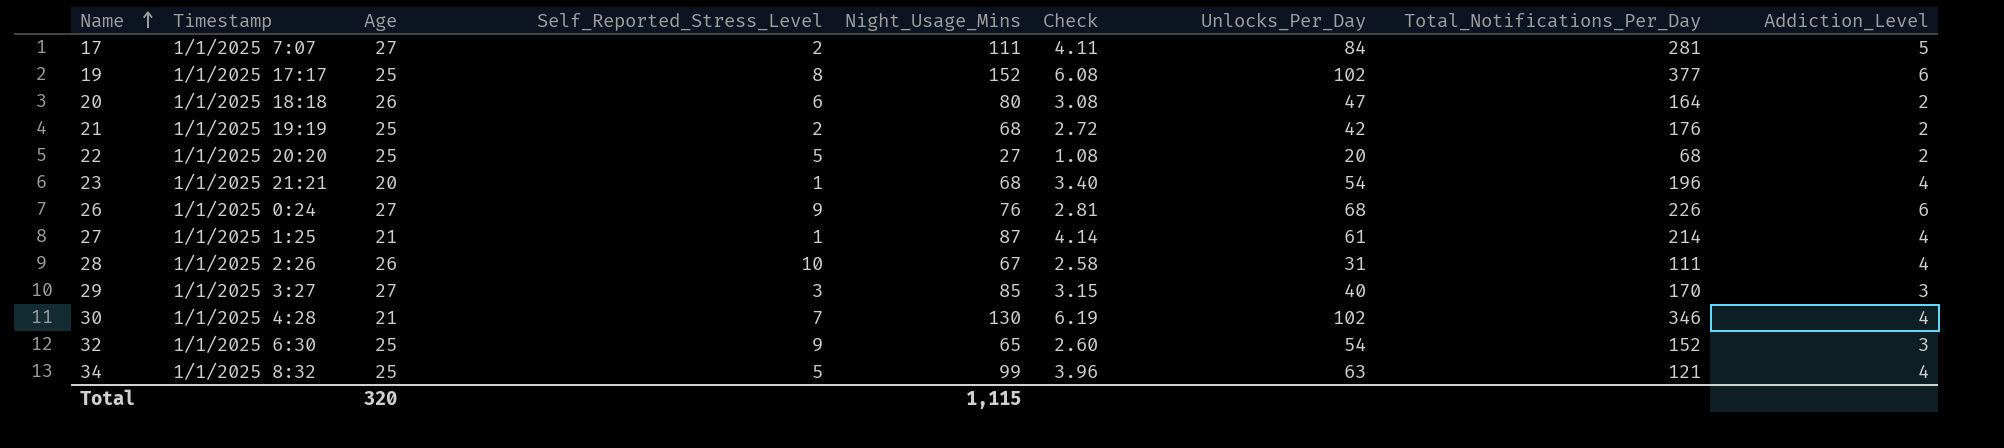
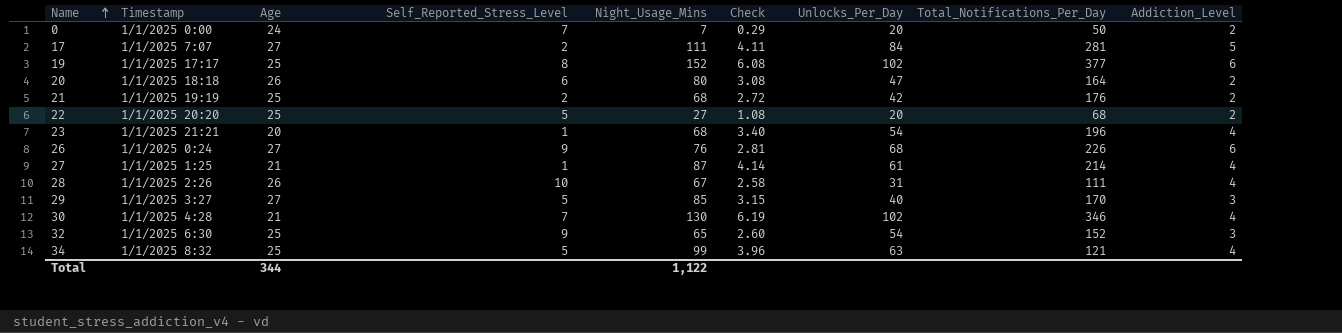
row 0: none -> 1/1/2025 0:00 | 24 | 7 | 7 | 0.29 | 20 | 50 | 2
29 | Self_Reported_Stress_Level: 3 -> 5
Total | Age: 320 -> 344
Total | Night_Usage_Mins: 1,115 -> 1,122

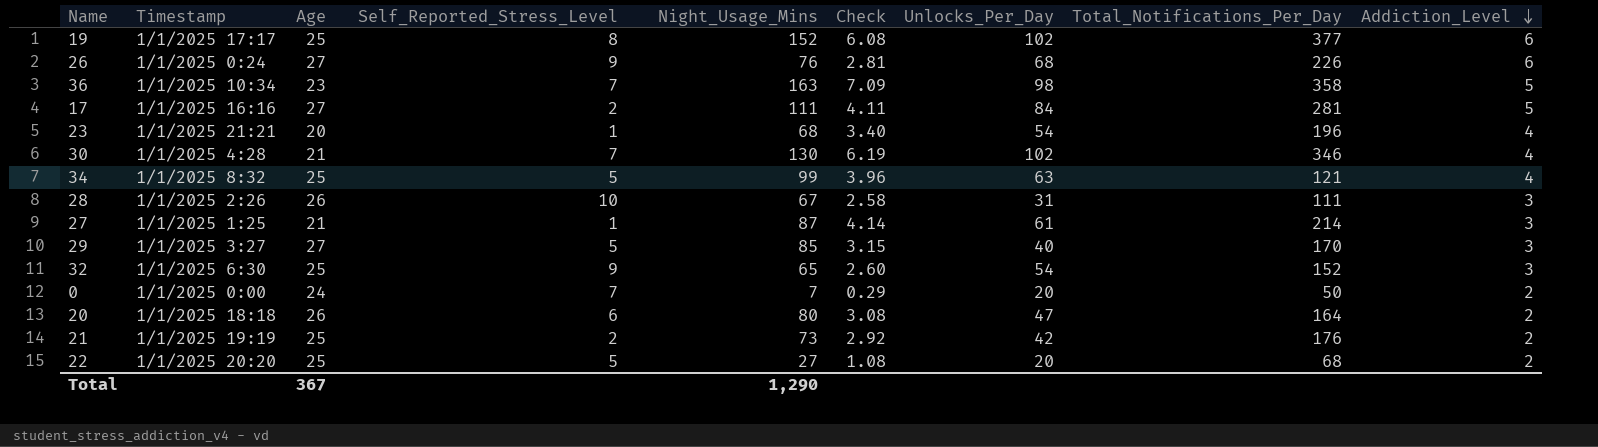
row order: Name ascending -> Addiction_Level descending
row 36: none -> 1/1/2025 10:34 | 23 | 7 | 163 | 7.09 | 98 | 358 | 5
17 | Timestamp: 1/1/2025 7:07 -> 1/1/2025 16:16
28 | Addiction_Level: 4 -> 3
27 | Addiction_Level: 4 -> 3
21 | Night_Usage_Mins: 68 -> 73
21 | Check: 2.72 -> 2.92
Total | Age: 344 -> 367
Total | Night_Usage_Mins: 1,122 -> 1,290

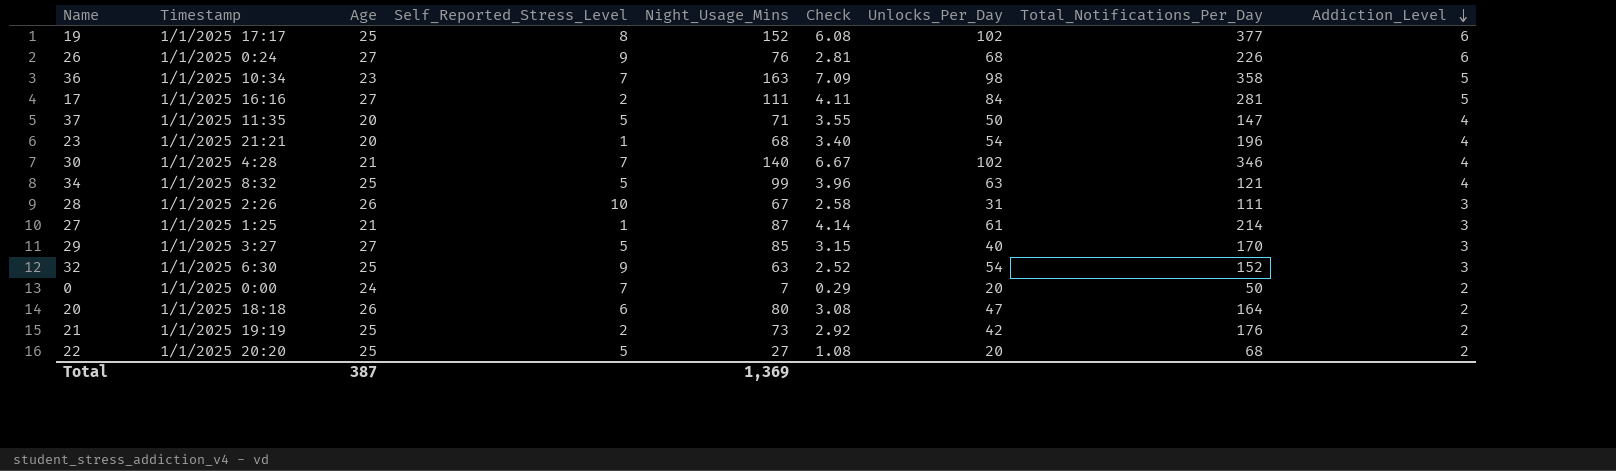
row 37: none -> 1/1/2025 11:35 | 20 | 5 | 71 | 3.55 | 50 | 147 | 4
30 | Night_Usage_Mins: 130 -> 140
30 | Check: 6.19 -> 6.67
32 | Night_Usage_Mins: 65 -> 63
32 | Check: 2.60 -> 2.52
Total | Age: 367 -> 387
Total | Night_Usage_Mins: 1,290 -> 1,369

